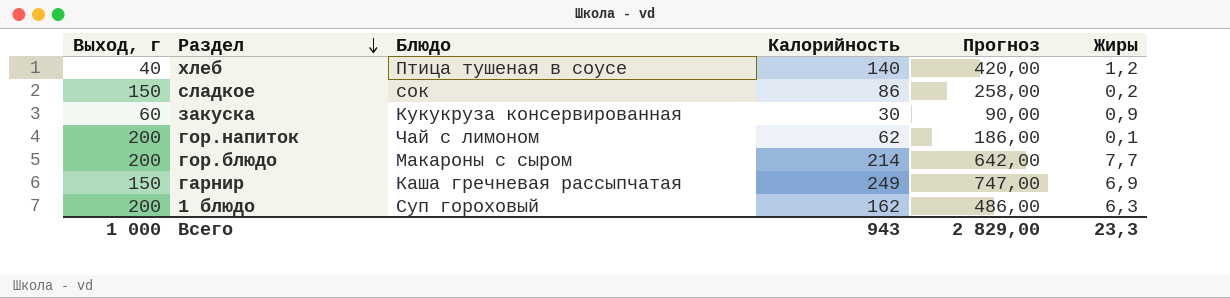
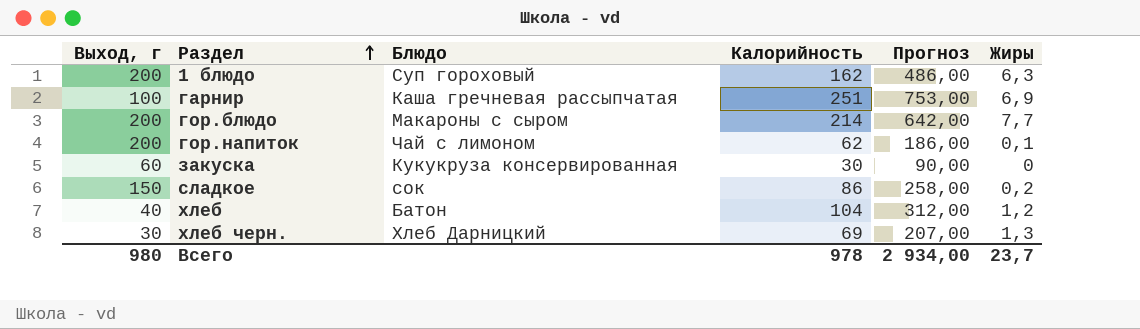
row order: Раздел descending -> Раздел ascending
гарнир | Выход, г: 150 -> 100
гарнир | Калорийность: 249 -> 251
гарнир | Прогноз: 747,00 -> 753,00
закуска | Жиры: 0,9 -> 0
хлеб | Блюдо: Птица тушеная в соусе -> Батон
хлеб | Калорийность: 140 -> 104
хлеб | Прогноз: 420,00 -> 312,00
row хлеб черн.: none -> 30 | Хлеб Дарницкий | 69 | 207,00 | 1,3
Всего | Выход, г: 1 000 -> 980
Всего | Калорийность: 943 -> 978
Всего | Прогноз: 2 829,00 -> 2 934,00
Всего | Жиры: 23,3 -> 23,7

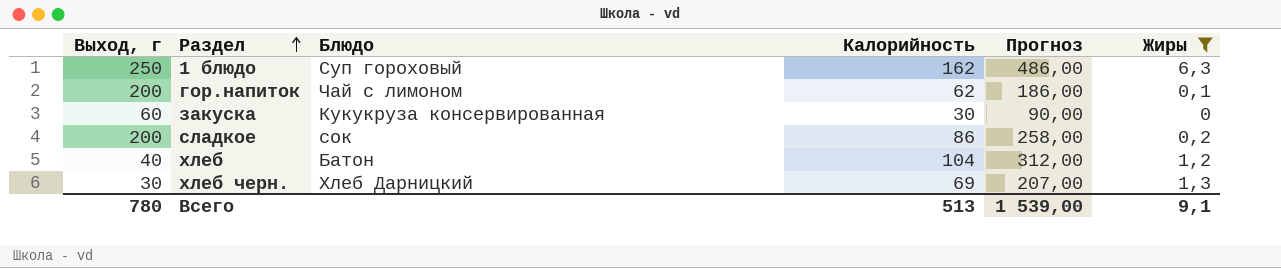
filter: none -> Жиры <= 6,3
1 блюдо | Выход, г: 200 -> 250
сладкое | Выход, г: 150 -> 200
Всего | Выход, г: 980 -> 780
Всего | Калорийность: 978 -> 513
Всего | Прогноз: 2 934,00 -> 1 539,00
Всего | Жиры: 23,7 -> 9,1

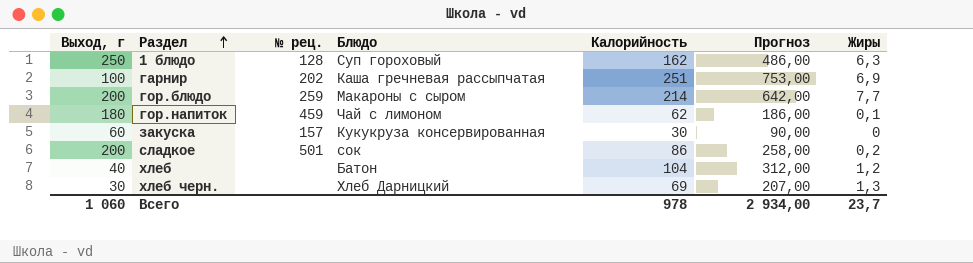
filter: Жиры <= 6,3 -> none
column № рец. | position: none -> 3
гор.напиток | Выход, г: 200 -> 180
Всего | Выход, г: 780 -> 1 060
Всего | Калорийность: 513 -> 978
Всего | Прогноз: 1 539,00 -> 2 934,00
Всего | Жиры: 9,1 -> 23,7

